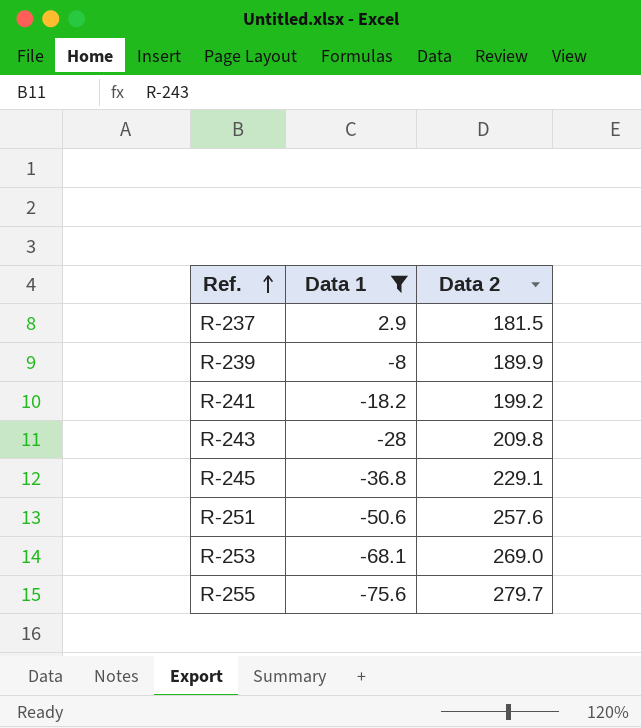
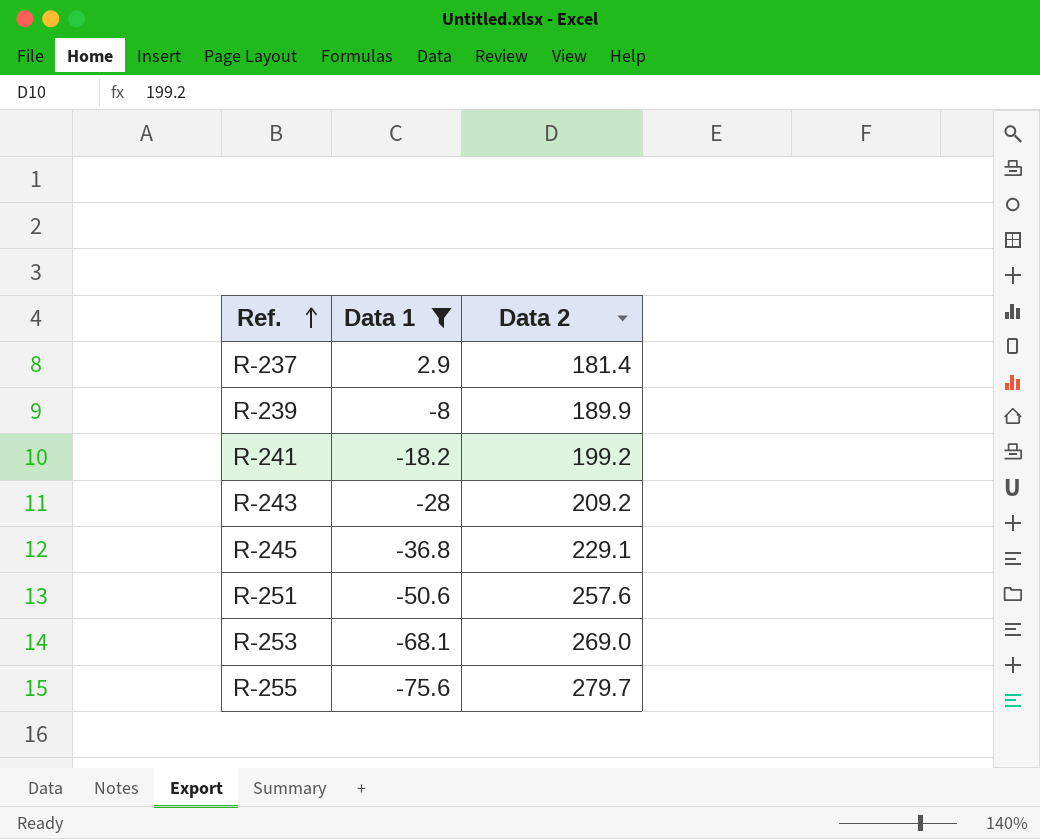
R-237 | Data 2: 181.5 -> 181.4
R-243 | Data 2: 209.8 -> 209.2

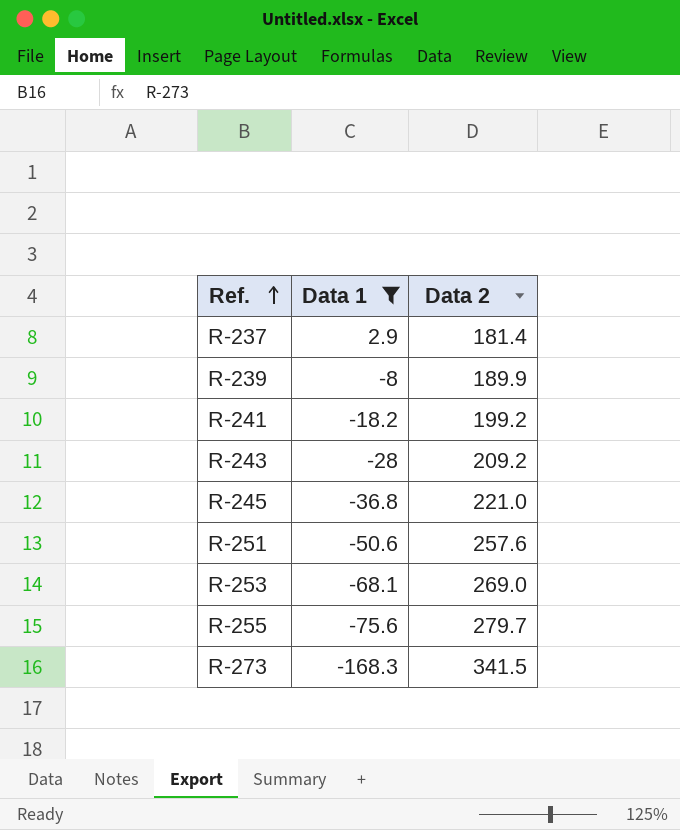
R-245 | Data 2: 229.1 -> 221.0
row R-273: none -> -168.3 | 341.5

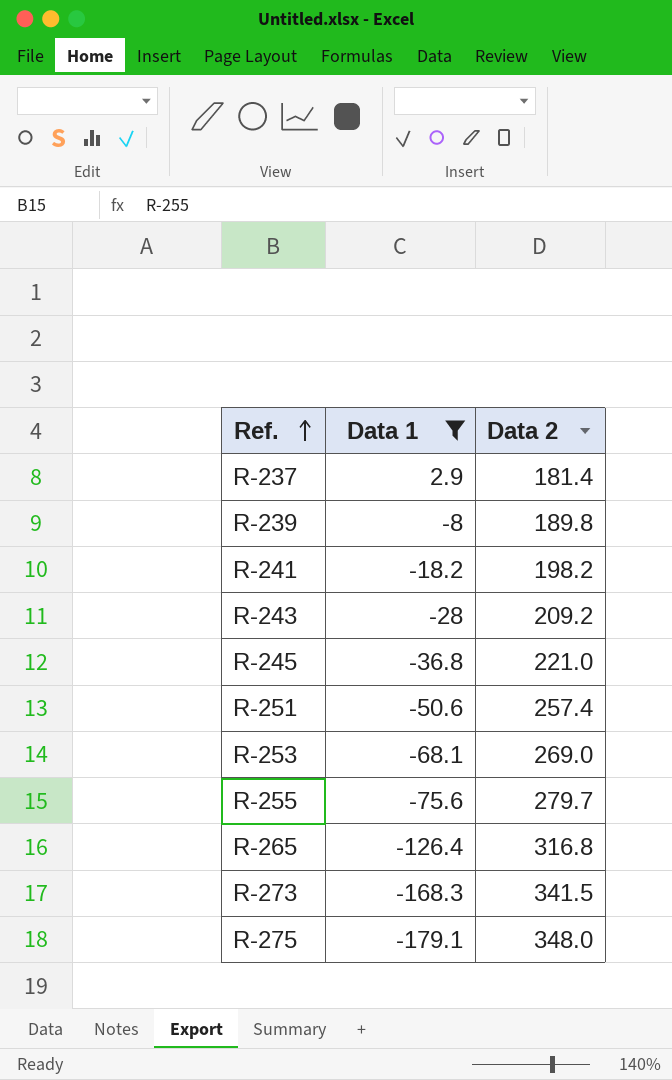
R-239 | Data 2: 189.9 -> 189.8
R-241 | Data 2: 199.2 -> 198.2
R-251 | Data 2: 257.6 -> 257.4
row R-265: none -> -126.4 | 316.8
row R-275: none -> -179.1 | 348.0

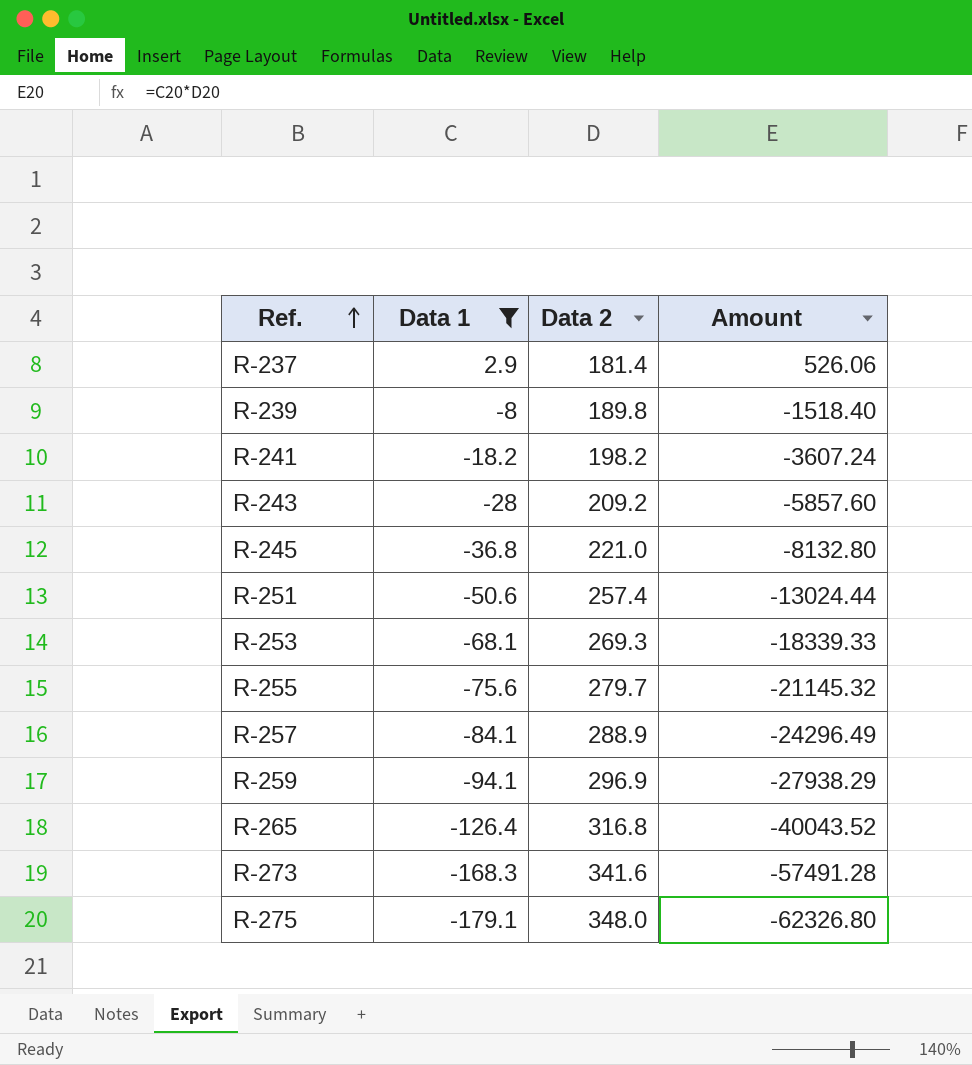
column Amount | formula: none -> [Data 1] * [Data 2]
R-253 | Data 2: 269.0 -> 269.3
row R-257: none -> -84.1 | 288.9 | -24296.49
row R-259: none -> -94.1 | 296.9 | -27938.29
R-273 | Data 2: 341.5 -> 341.6

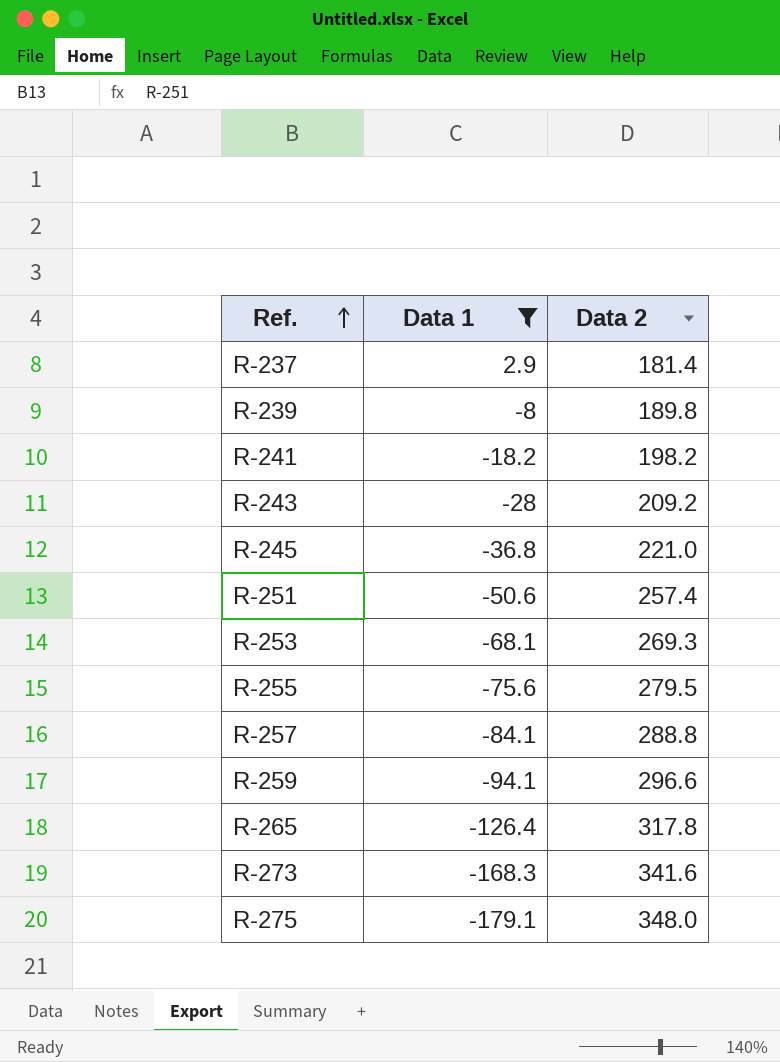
column Amount | formula: [Data 1] * [Data 2] -> none
R-255 | Data 2: 279.7 -> 279.5
R-257 | Data 2: 288.9 -> 288.8
R-259 | Data 2: 296.9 -> 296.6
R-265 | Data 2: 316.8 -> 317.8

